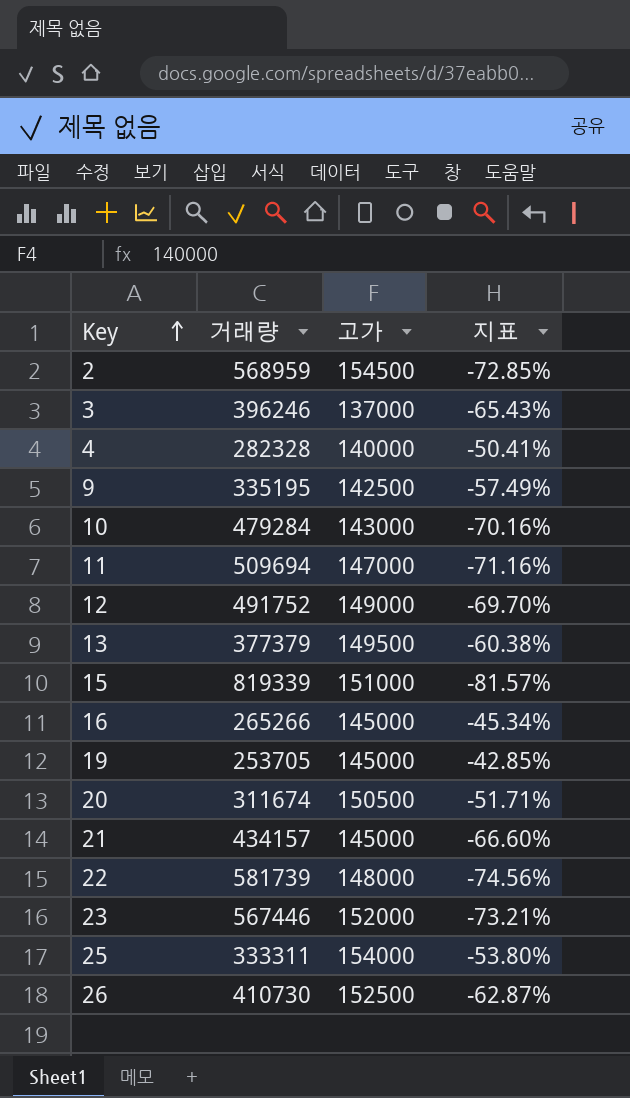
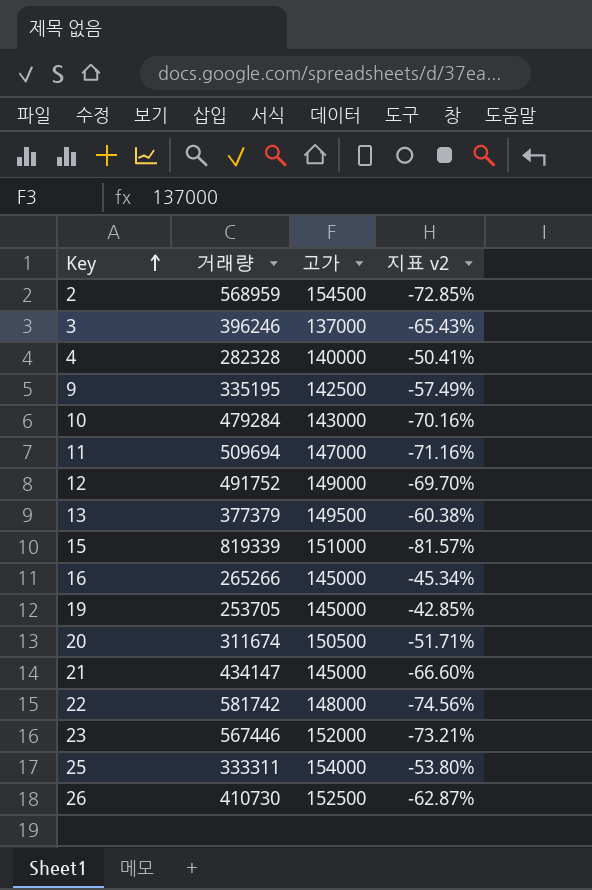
column name: 지표 -> 지표 v2
21 | 거래량: 434157 -> 434147
22 | 거래량: 581739 -> 581742

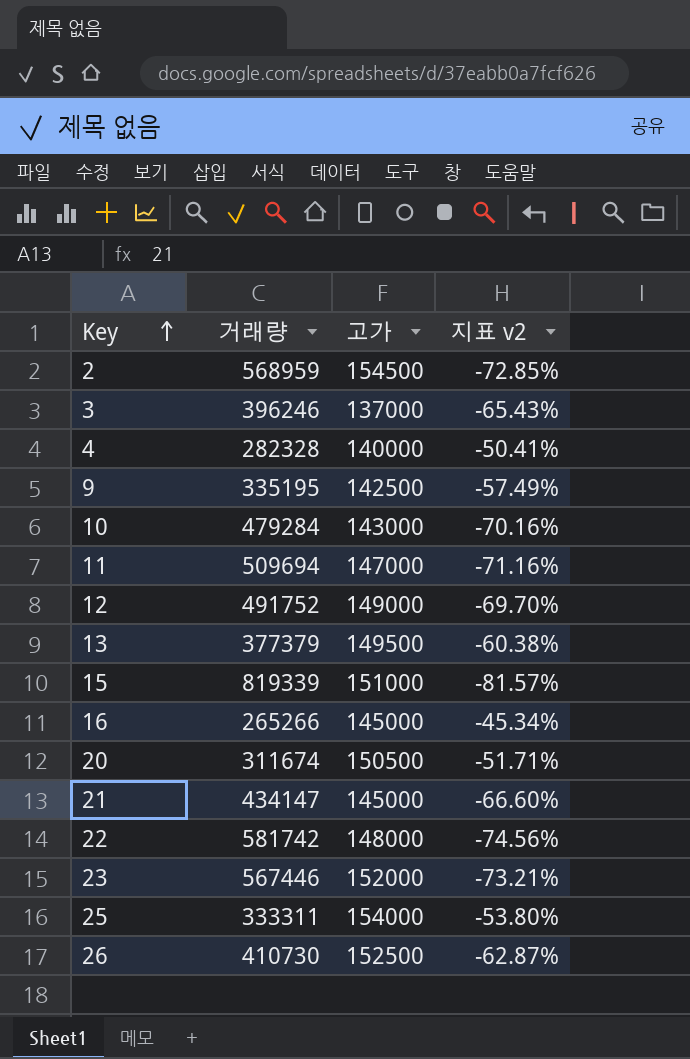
row 19: 253705 | 145000 | -42.85% -> none

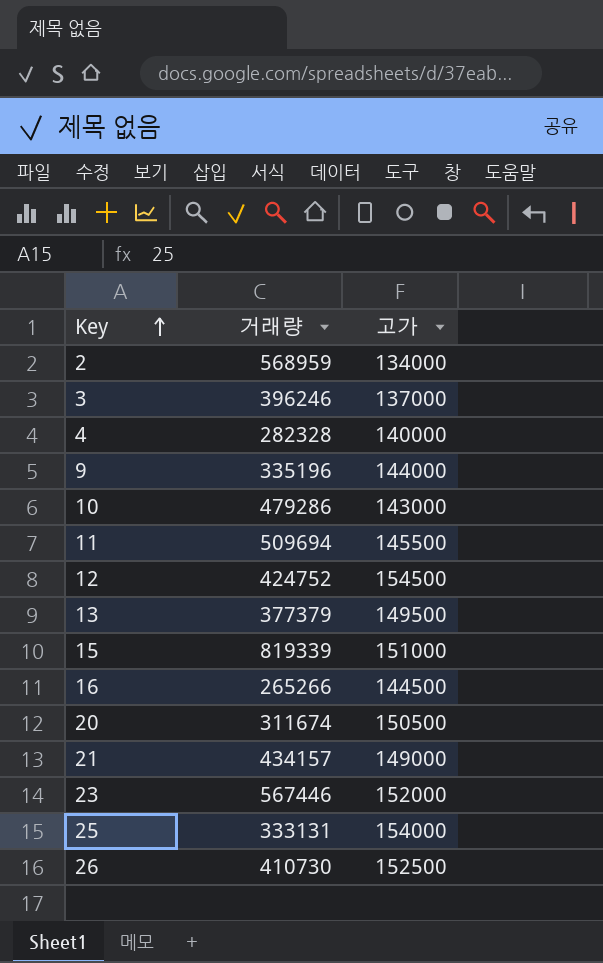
column 지표 v2 | formula: ([고가] - [거래량]) / [거래량] -> none
row 22: 581742 | 148000 | -74.56% -> none
2 | 고가: 154500 -> 134000
9 | 거래량: 335195 -> 335196
9 | 고가: 142500 -> 144000
10 | 거래량: 479284 -> 479286
11 | 고가: 147000 -> 145500
12 | 거래량: 491752 -> 424752
12 | 고가: 149000 -> 154500
16 | 고가: 145000 -> 144500
21 | 거래량: 434147 -> 434157
21 | 고가: 145000 -> 149000
25 | 거래량: 333311 -> 333131

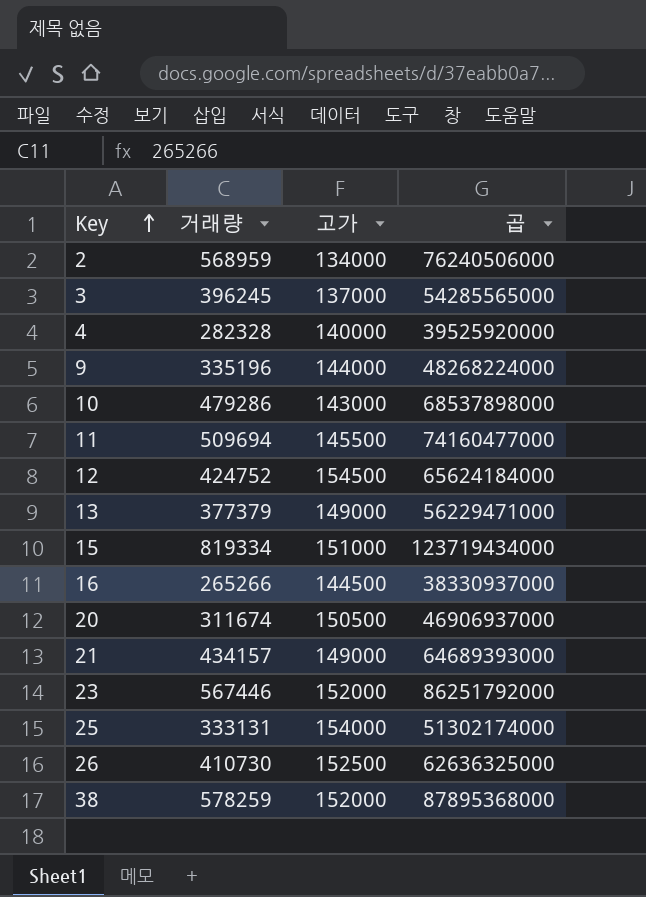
column 곱 | formula: none -> [거래량] * [고가]
3 | 거래량: 396246 -> 396245
13 | 고가: 149500 -> 149000
15 | 거래량: 819339 -> 819334
row 38: none -> 578259 | 152000 | 87895368000

